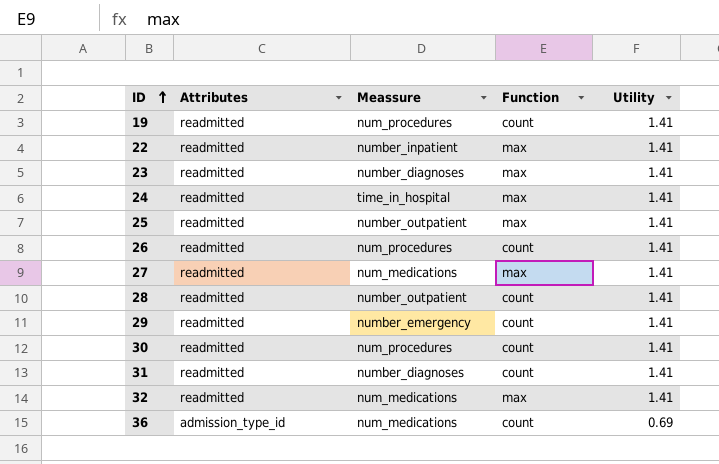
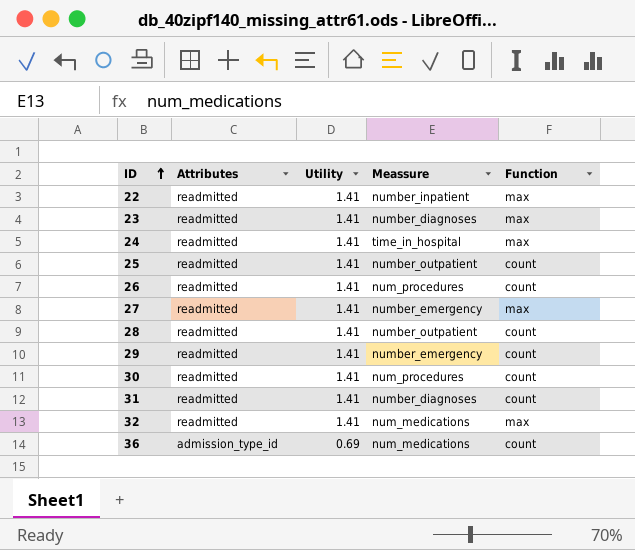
column Utility | position: 5 -> 3
row 19: readmitted | num_procedures | count | 1.41 -> none
25 | Function: max -> count
27 | Meassure: num_medications -> number_emergency

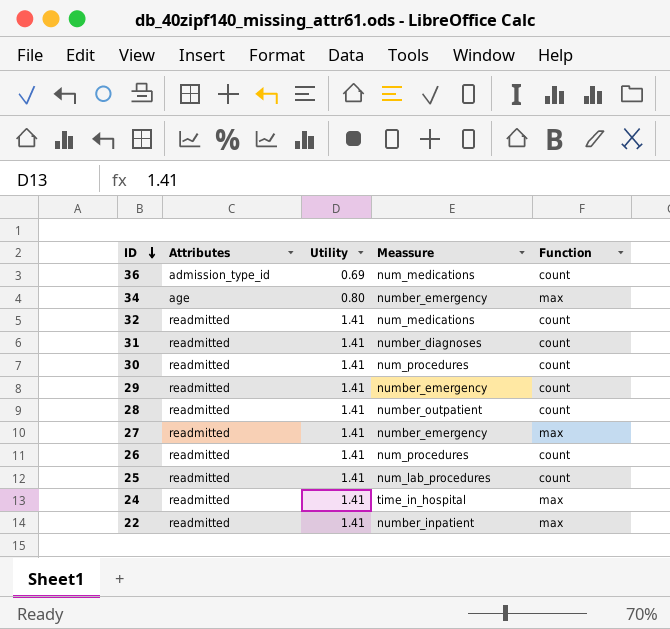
row order: ID ascending -> ID descending
row 23: readmitted | 1.41 | number_diagnoses | max -> none
row 34: none -> age | 0.80 | number_emergency | max
32 | Function: max -> count
25 | Meassure: number_outpatient -> num_lab_procedures

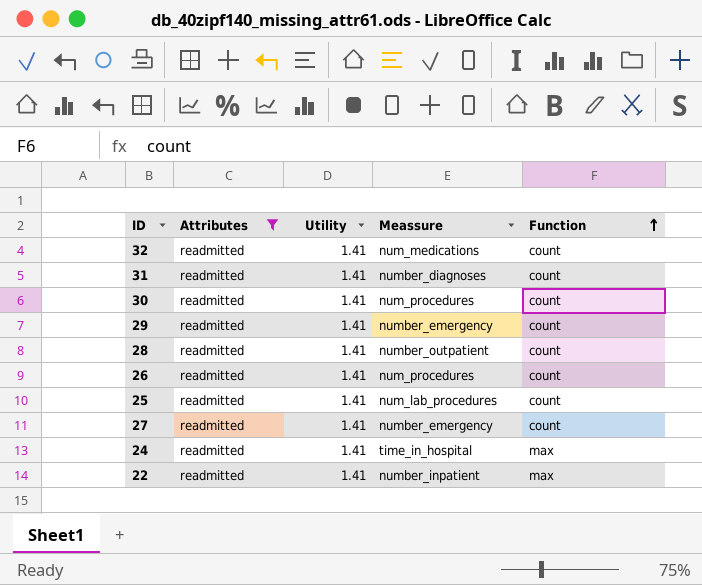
filter: none -> Attributes = readmitted
row order: ID descending -> Function ascending
27 | Function: max -> count

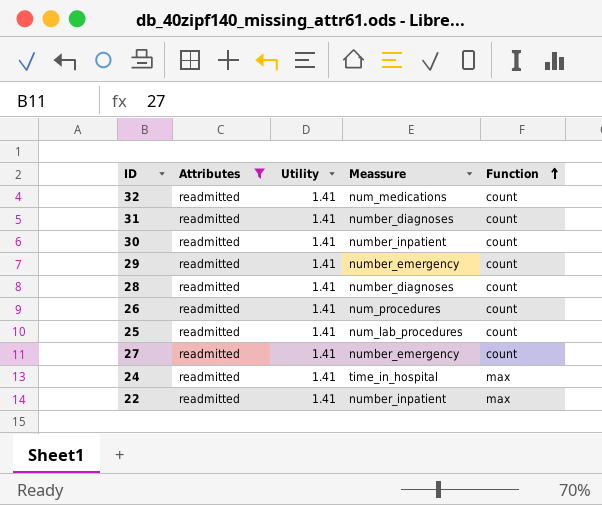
30 | Meassure: num_procedures -> number_inpatient
28 | Meassure: number_outpatient -> number_diagnoses

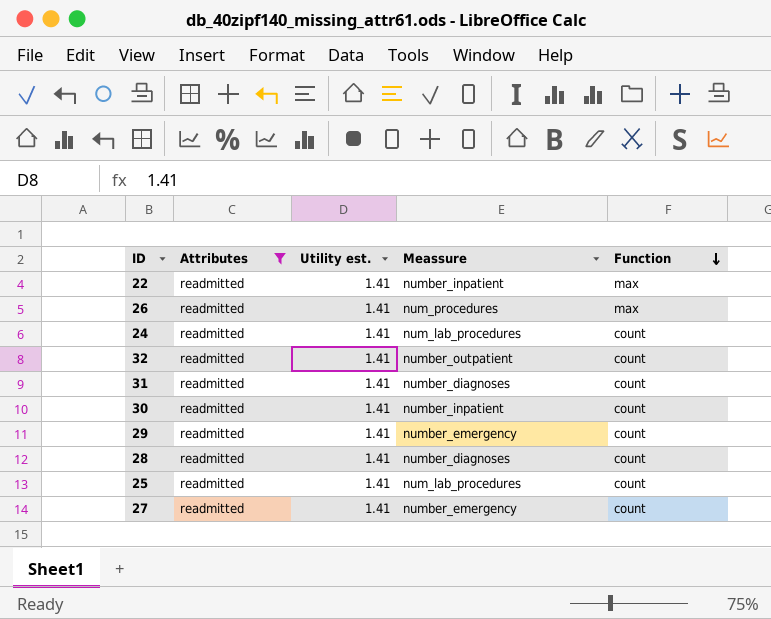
row order: Function ascending -> Function descending
column name: Utility -> Utility est.
26 | Function: count -> max
24 | Meassure: time_in_hospital -> num_lab_procedures
24 | Function: max -> count
32 | Meassure: num_medications -> number_outpatient

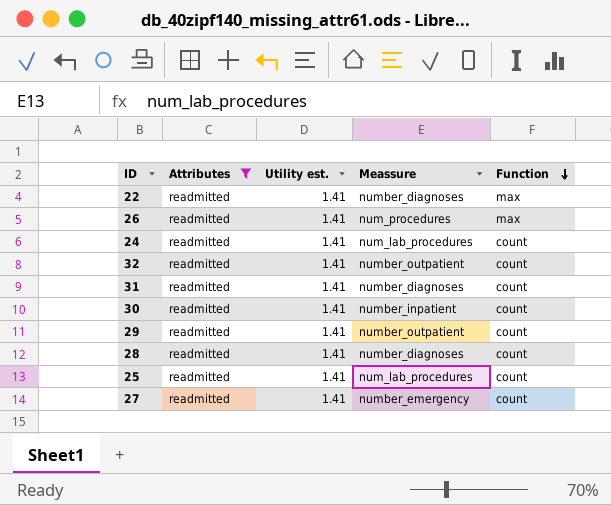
22 | Meassure: number_inpatient -> number_diagnoses
29 | Meassure: number_emergency -> number_outpatient

